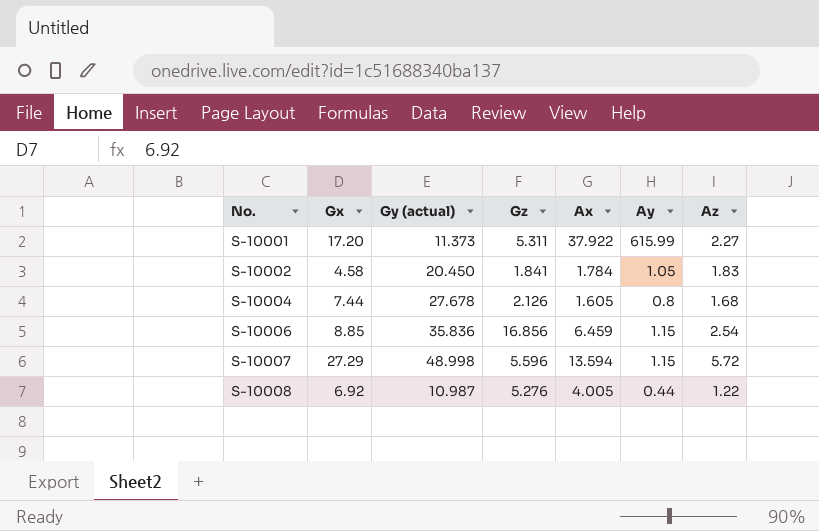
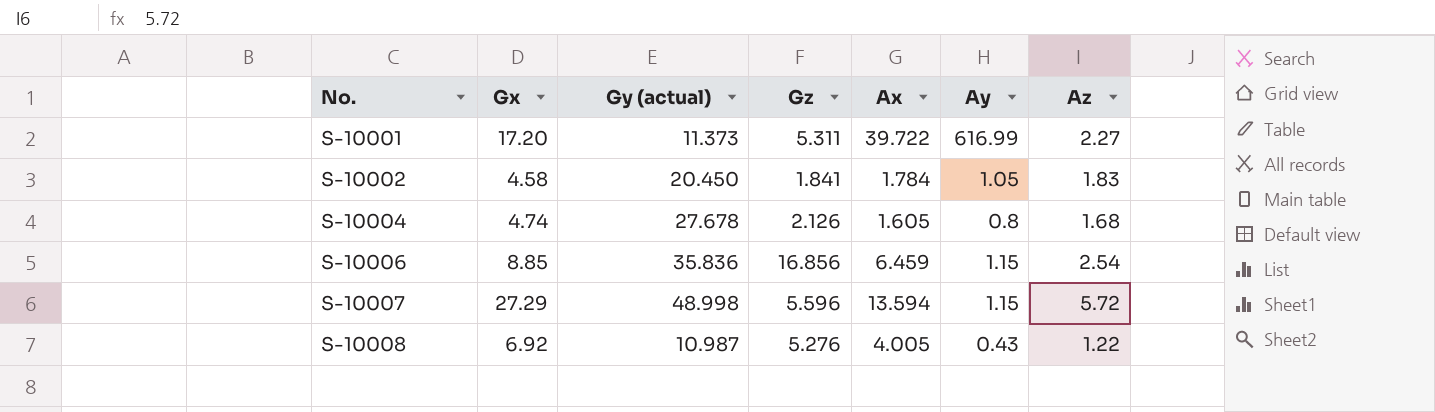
S-10001 | Ax: 37.922 -> 39.722
S-10001 | Ay: 615.99 -> 616.99
S-10004 | Gx: 7.44 -> 4.74
S-10008 | Ay: 0.44 -> 0.43

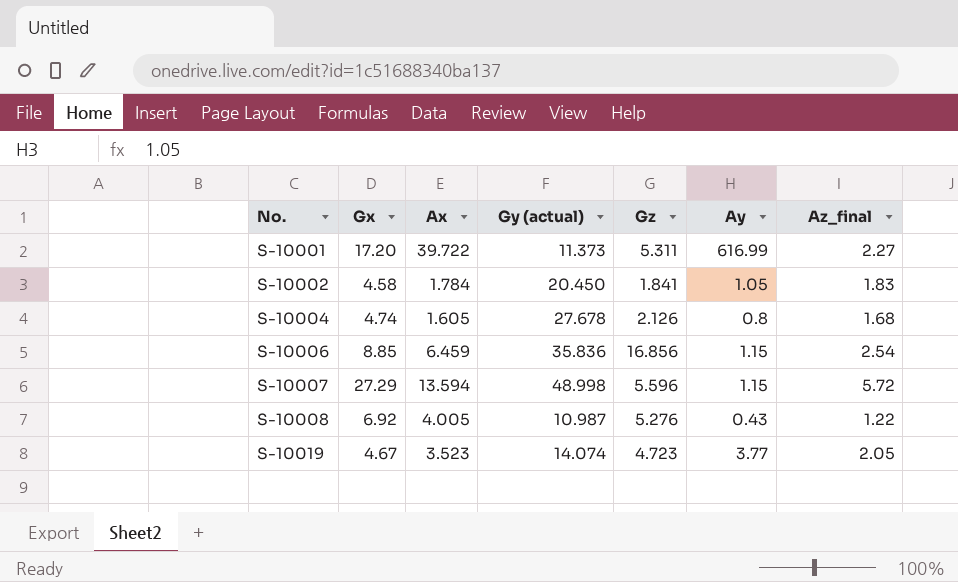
column Ax | position: 5 -> 3
column name: Az -> Az_final
row S-10019: none -> 4.67 | 3.523 | 14.074 | 4.723 | 3.77 | 2.05

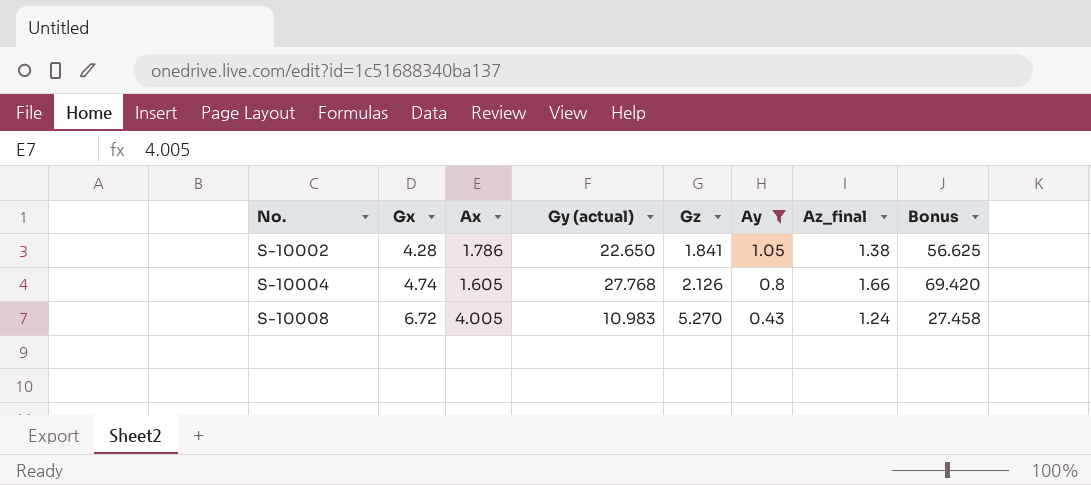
filter: none -> Ay <= 1.05
column Bonus | formula: none -> [Gy (actual)] * 2.5
S-10002 | Gx: 4.58 -> 4.28
S-10002 | Ax: 1.784 -> 1.786
S-10002 | Gy (actual): 20.450 -> 22.650
S-10002 | Az_final: 1.83 -> 1.38
S-10004 | Gy (actual): 27.678 -> 27.768
S-10004 | Az_final: 1.68 -> 1.66
S-10008 | Gx: 6.92 -> 6.72
S-10008 | Gy (actual): 10.987 -> 10.983
S-10008 | Gz: 5.276 -> 5.270
S-10008 | Az_final: 1.22 -> 1.24

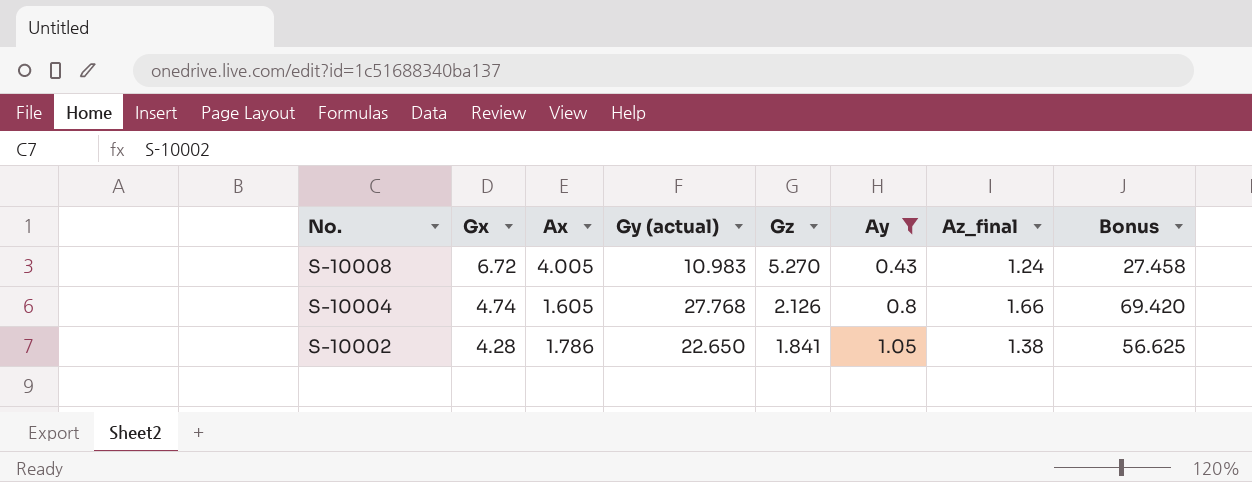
row order: No. ascending -> No. descending

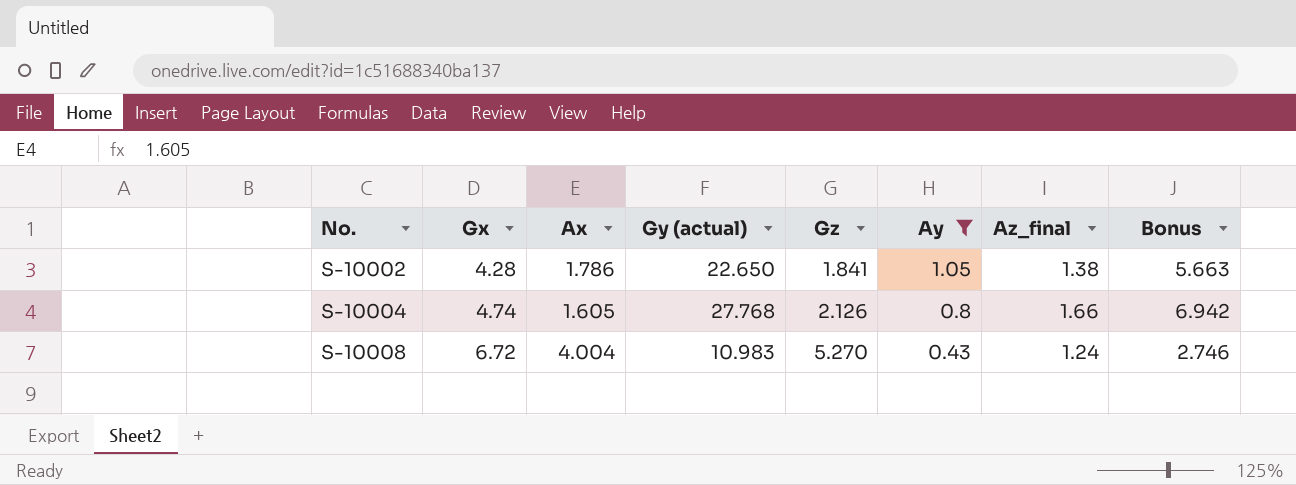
row order: No. descending -> No. ascending
column Bonus | formula: [Gy (actual)] * 2.5 -> [Gy (actual)] * 0.25
S-10008 | Ax: 4.005 -> 4.004

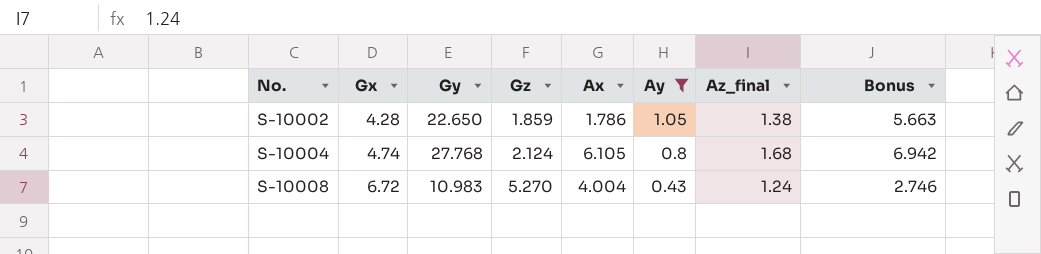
column name: Gy (actual) -> Gy
column Ax | position: 3 -> 5
S-10002 | Gz: 1.841 -> 1.859
S-10004 | Gz: 2.126 -> 2.124
S-10004 | Ax: 1.605 -> 6.105
S-10004 | Az_final: 1.66 -> 1.68

